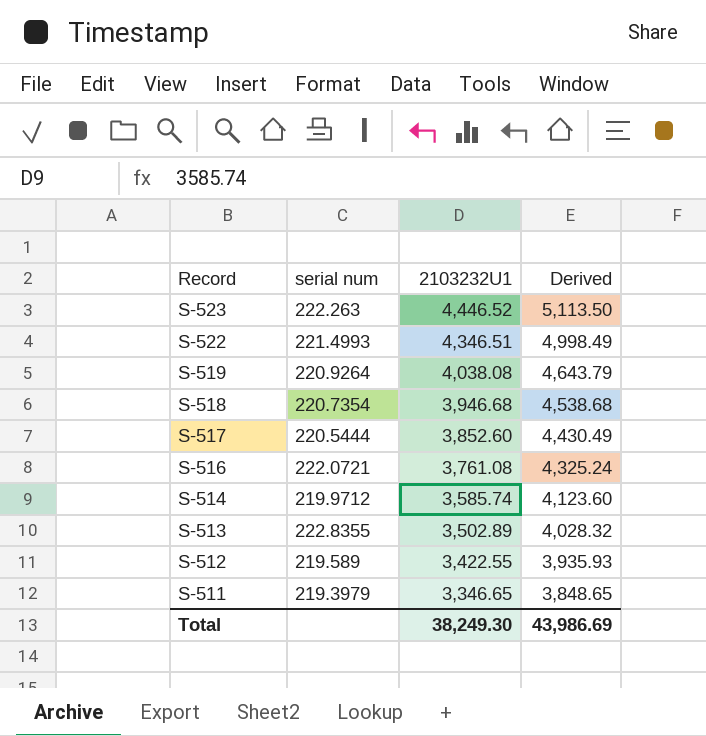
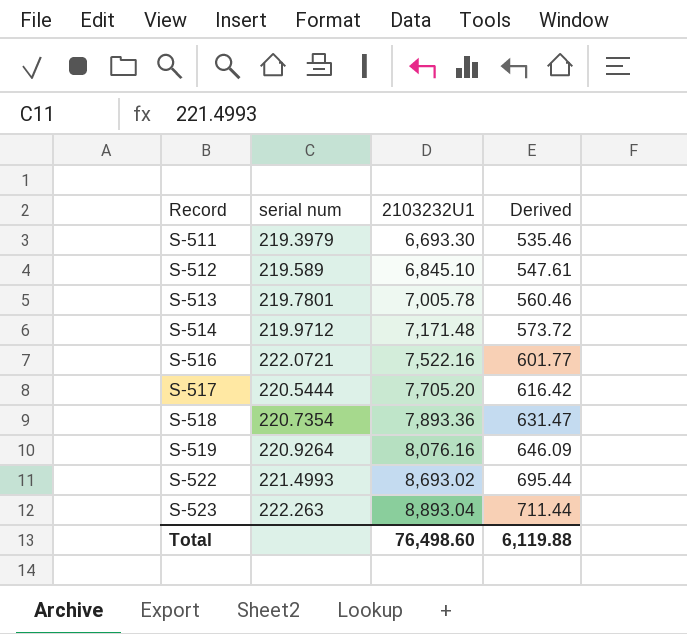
row order: Record descending -> Record ascending
column Derived | formula: [2103232U1] * 1.15 -> [2103232U1] * 0.08
S-511 | 2103232U1: 3,346.65 -> 6,693.30
S-512 | 2103232U1: 3,422.55 -> 6,845.10
S-513 | serial num: 222.8355 -> 219.7801
S-513 | 2103232U1: 3,502.89 -> 7,005.78
S-514 | 2103232U1: 3,585.74 -> 7,171.48
S-516 | 2103232U1: 3,761.08 -> 7,522.16
S-517 | 2103232U1: 3,852.60 -> 7,705.20
S-518 | 2103232U1: 3,946.68 -> 7,893.36
S-519 | 2103232U1: 4,038.08 -> 8,076.16
S-522 | 2103232U1: 4,346.51 -> 8,693.02
S-523 | 2103232U1: 4,446.52 -> 8,893.04
Total | 2103232U1: 38,249.30 -> 76,498.60
Total | Derived: 43,986.69 -> 6,119.88

